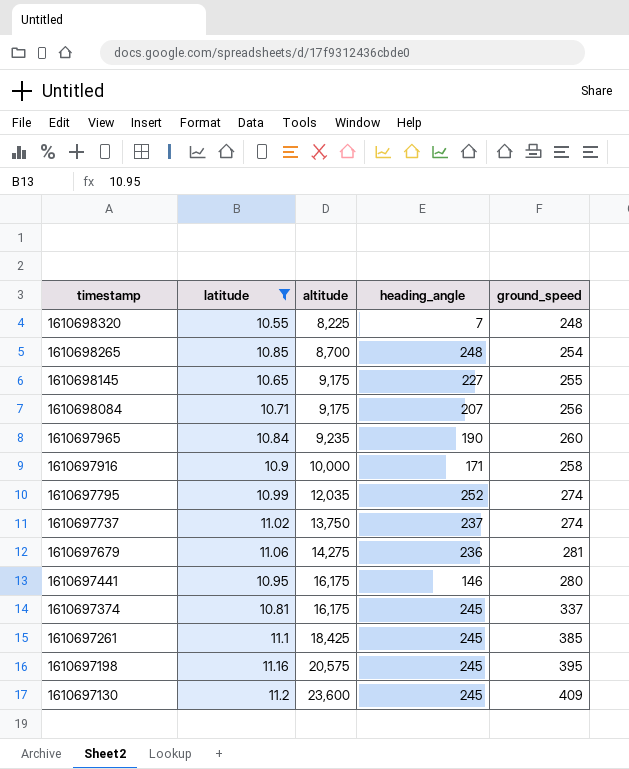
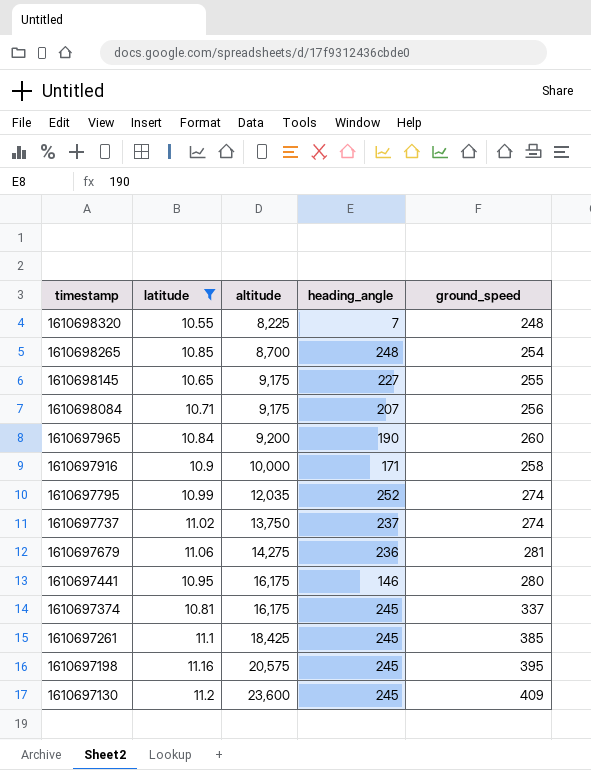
1610697965 | altitude: 9,235 -> 9,200

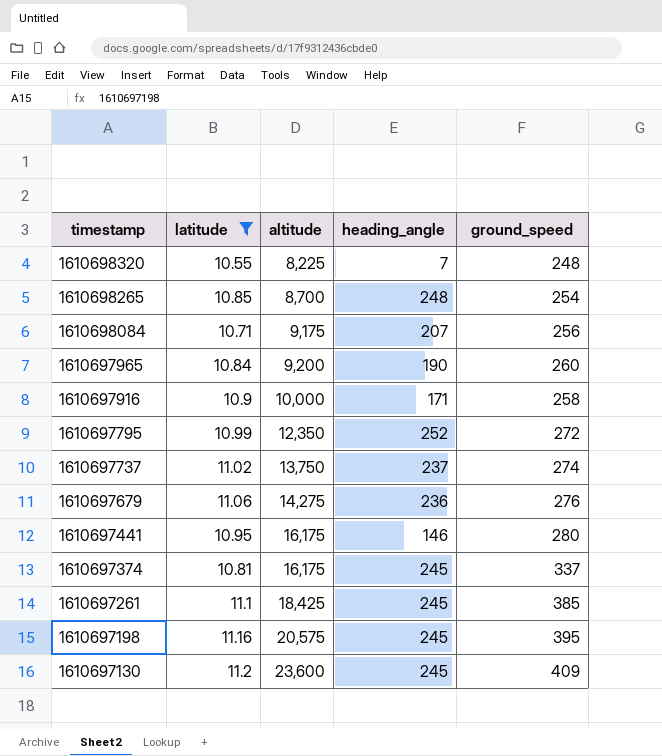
row 1610698145: 10.65 | 9,175 | 227 | 255 -> none
1610697795 | altitude: 12,035 -> 12,350
1610697795 | ground_speed: 274 -> 272
1610697679 | ground_speed: 281 -> 276

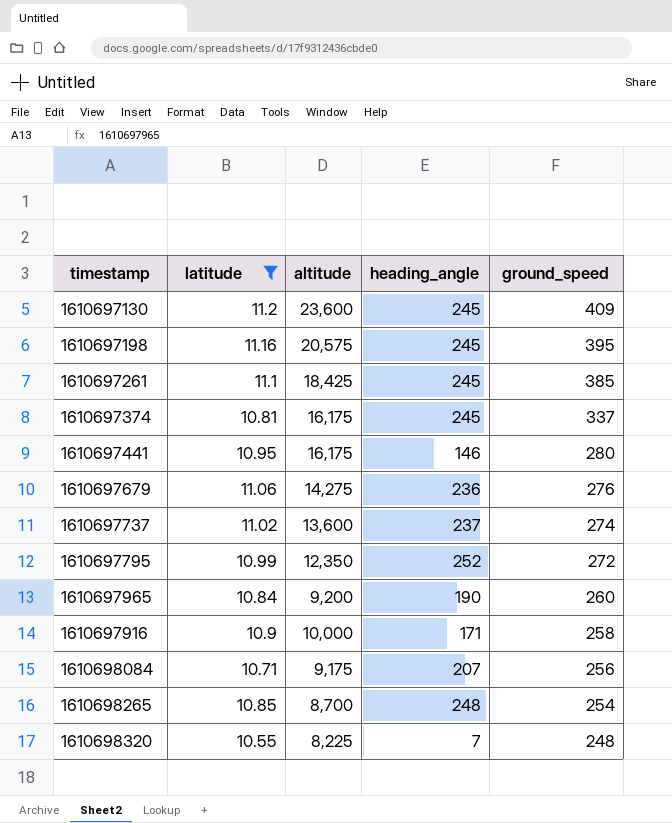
row order: timestamp descending -> ground_speed descending
1610697737 | altitude: 13,750 -> 13,600

